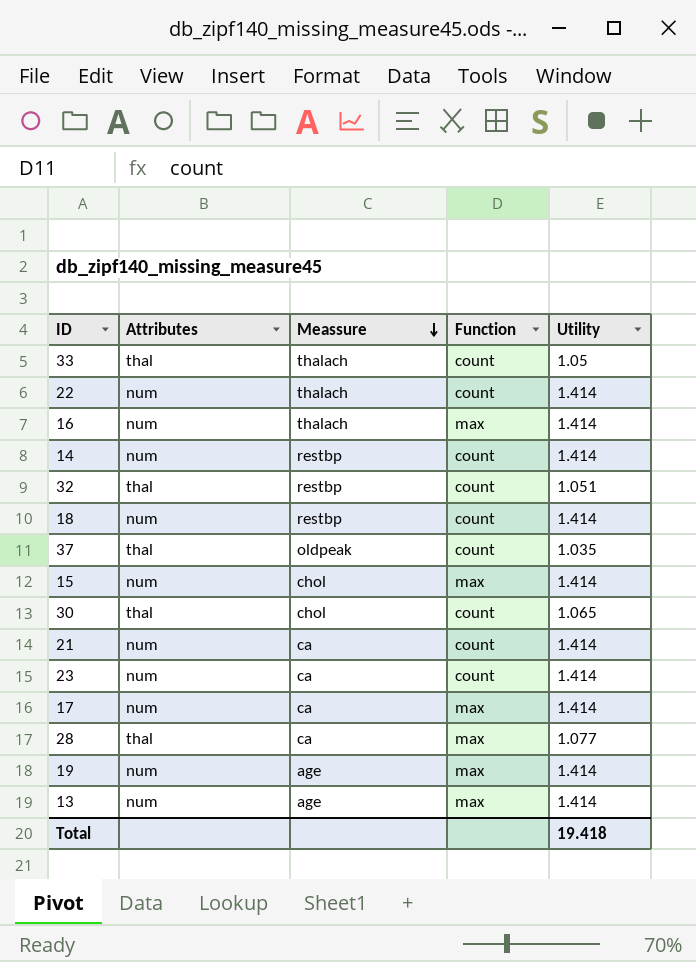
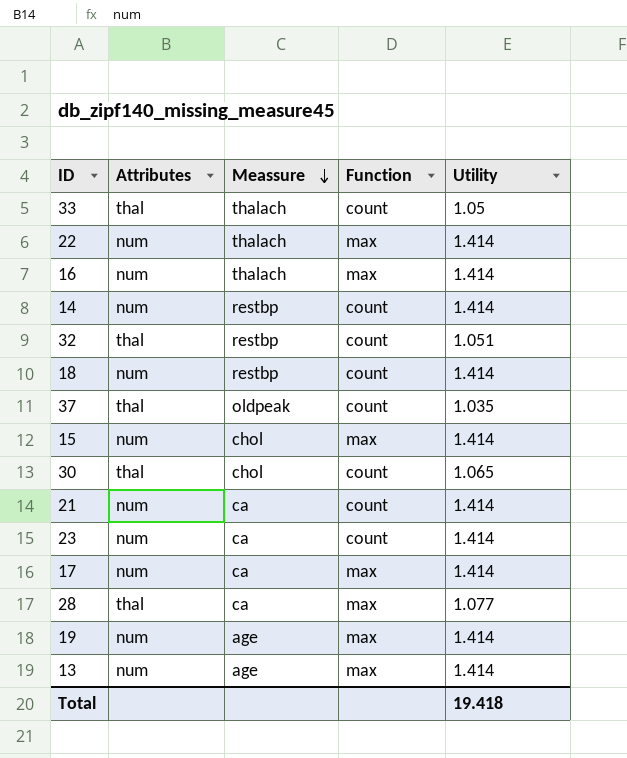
22 | Function: count -> max

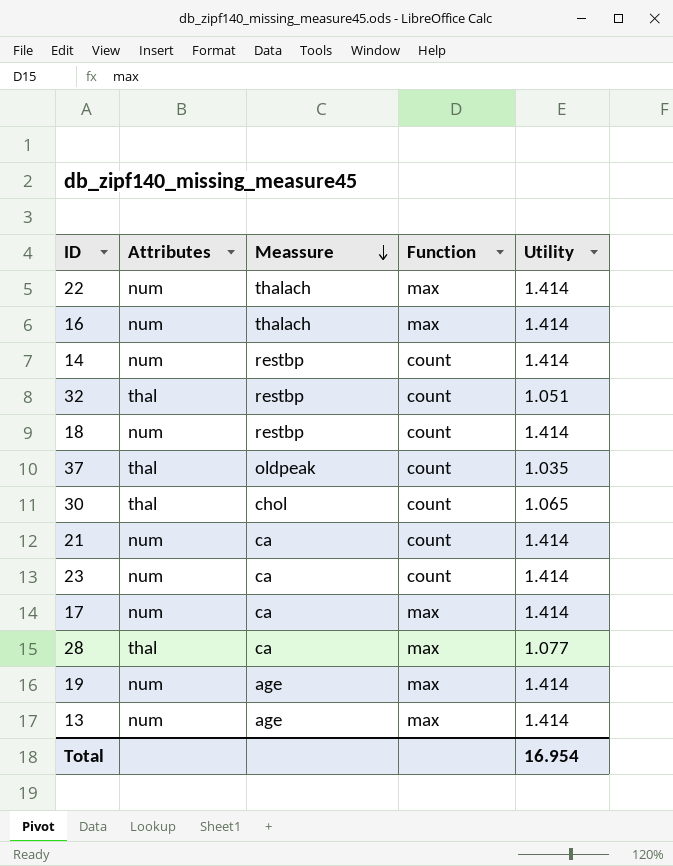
row 33: thal | thalach | count | 1.05 -> none
row 15: num | chol | max | 1.414 -> none
Total | Utility: 19.418 -> 16.954

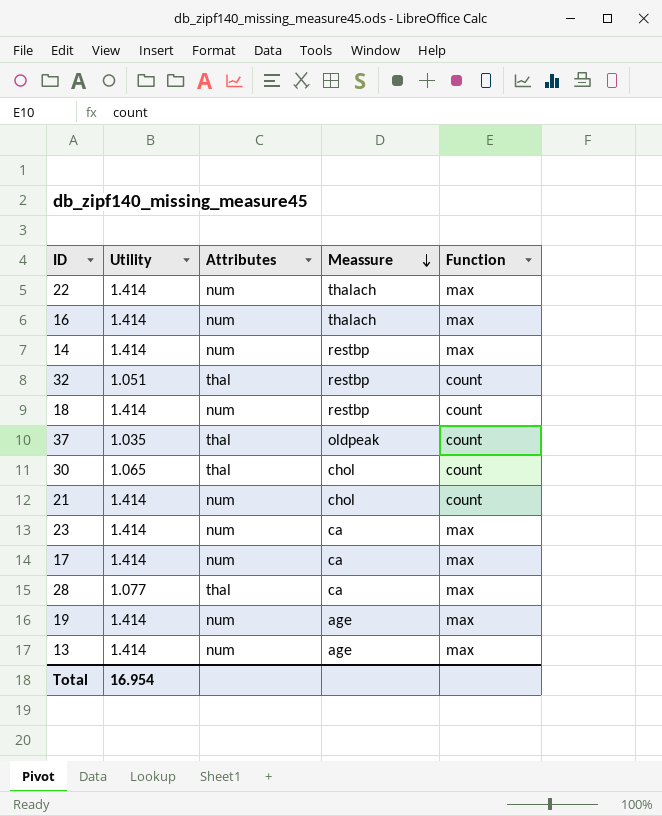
column Utility | position: 5 -> 2
14 | Function: count -> max
21 | Meassure: ca -> chol
23 | Function: count -> max

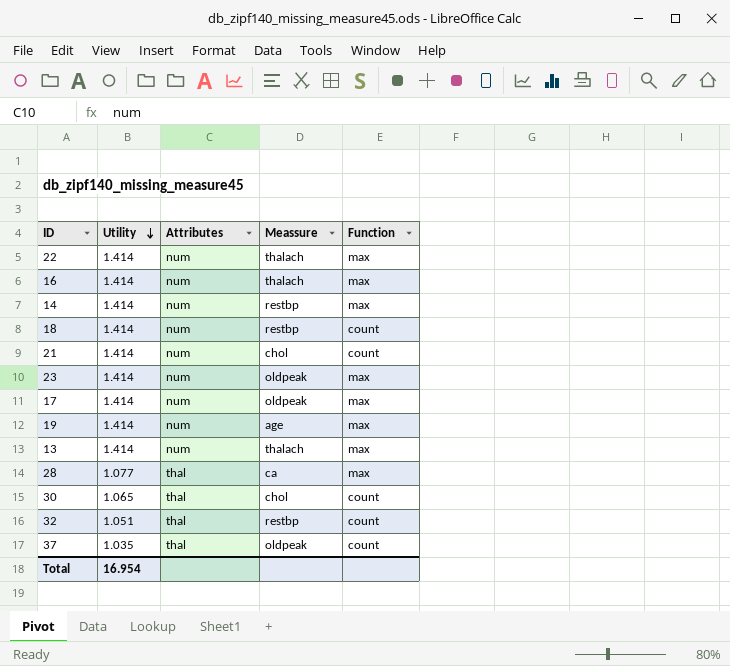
row order: Meassure descending -> Utility descending
23 | Meassure: ca -> oldpeak
17 | Meassure: ca -> oldpeak
13 | Meassure: age -> thalach

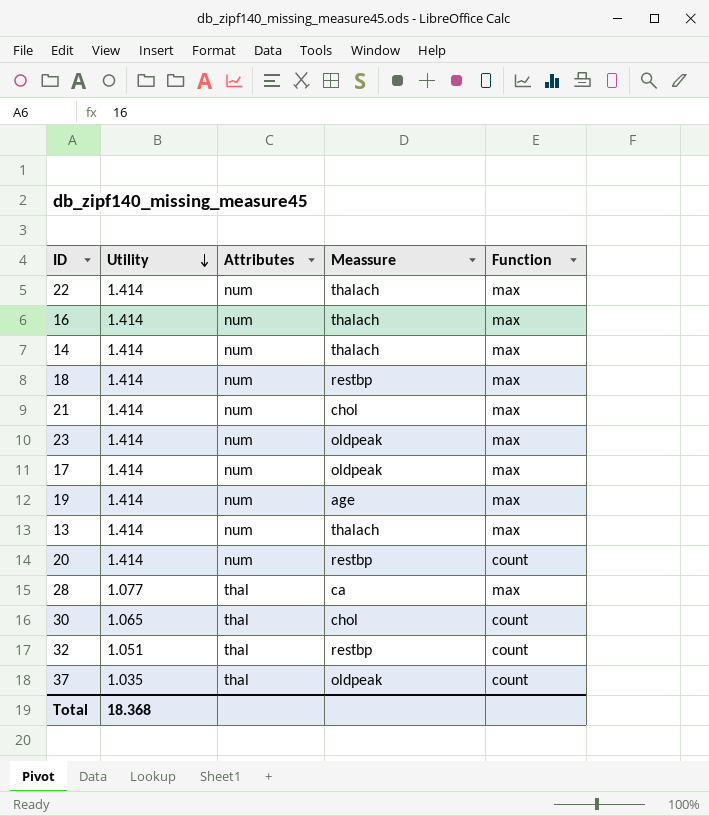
14 | Meassure: restbp -> thalach
18 | Function: count -> max
21 | Function: count -> max
row 20: none -> 1.414 | num | restbp | count
Total | Utility: 16.954 -> 18.368

